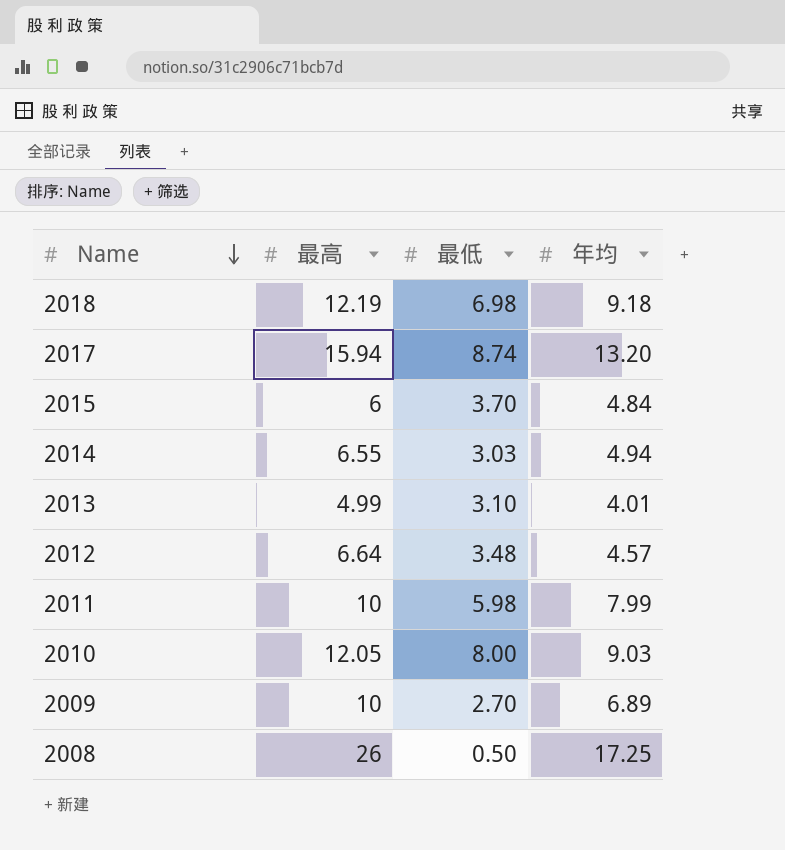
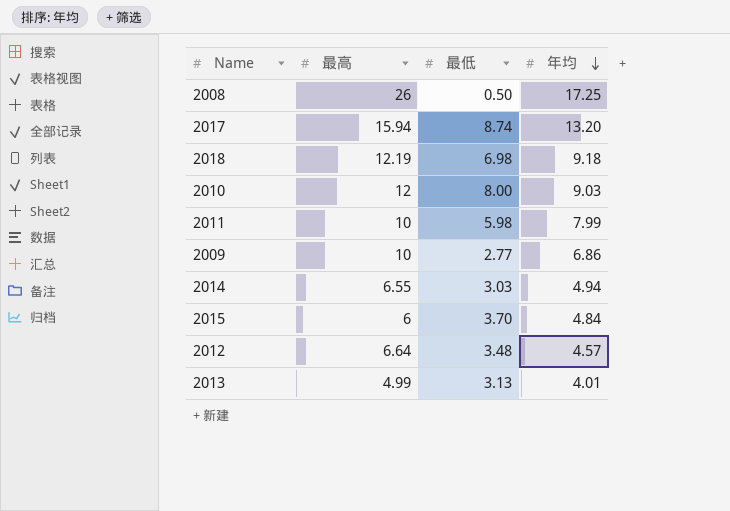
row order: Name descending -> 年均 descending
2010 | 最高: 12.05 -> 12
2009 | 最低: 2.70 -> 2.77
2009 | 年均: 6.89 -> 6.86
2013 | 最低: 3.10 -> 3.13

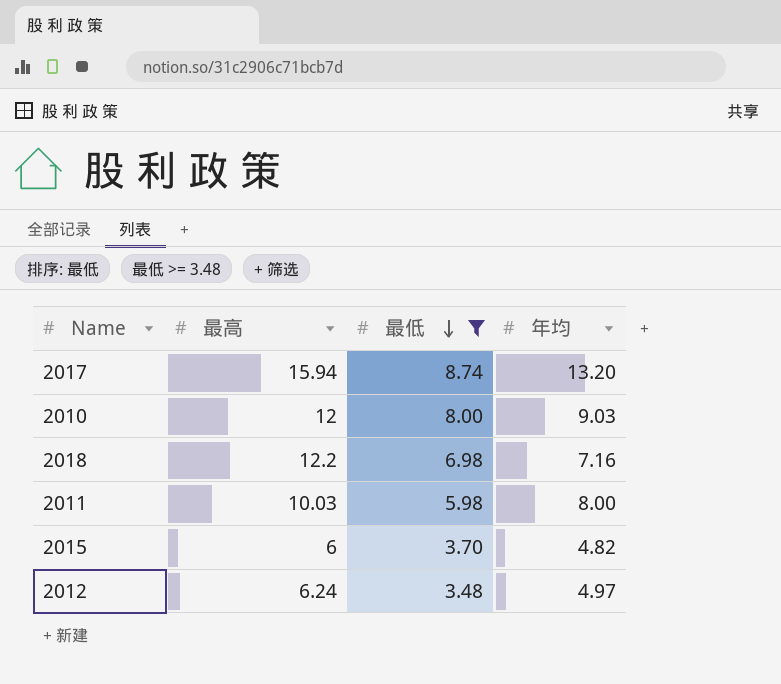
filter: none -> 最低 >= 3.48
row order: 年均 descending -> 最低 descending
2018 | 最高: 12.19 -> 12.2
2018 | 年均: 9.18 -> 7.16
2011 | 最高: 10 -> 10.03
2011 | 年均: 7.99 -> 8.00
2015 | 年均: 4.84 -> 4.82
2012 | 最高: 6.64 -> 6.24
2012 | 年均: 4.57 -> 4.97

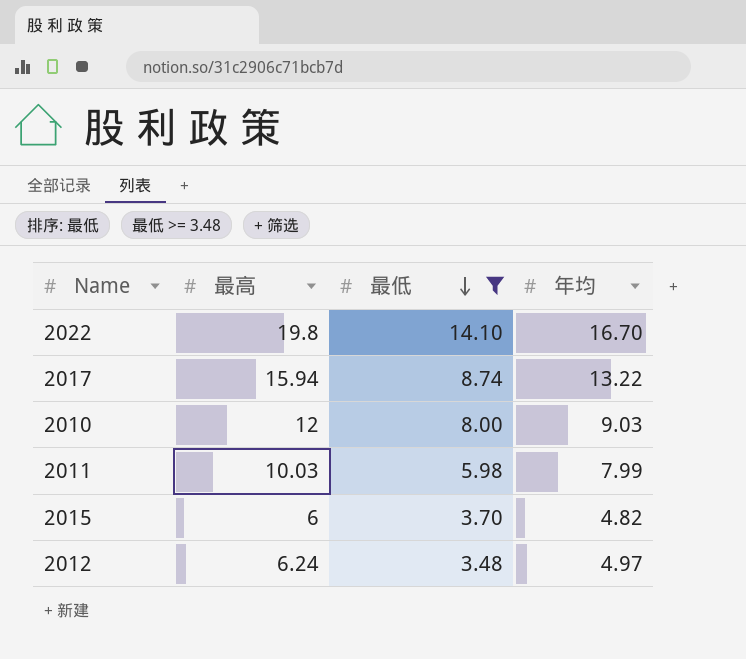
row 2018: 12.2 | 6.98 | 7.16 -> none
row 2022: none -> 19.8 | 14.10 | 16.70
2017 | 年均: 13.20 -> 13.22
2011 | 年均: 8.00 -> 7.99

